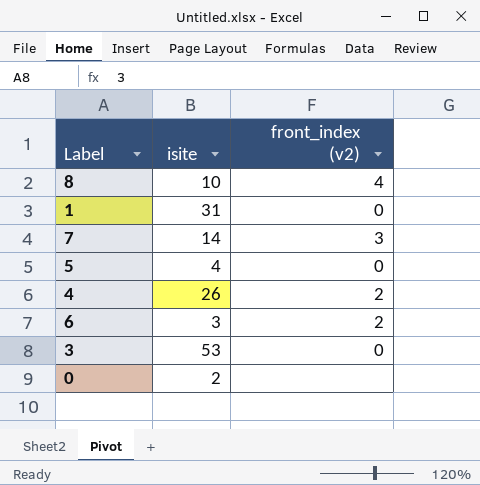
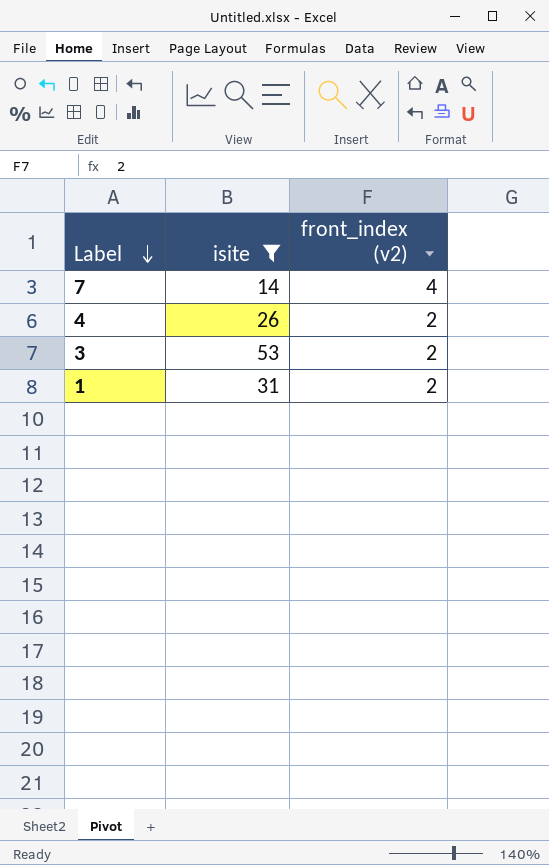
filter: none -> isite >= 14
row order: none -> Label descending
7 | front_index (v2): 3 -> 4
3 | front_index (v2): 0 -> 2
1 | front_index (v2): 0 -> 2

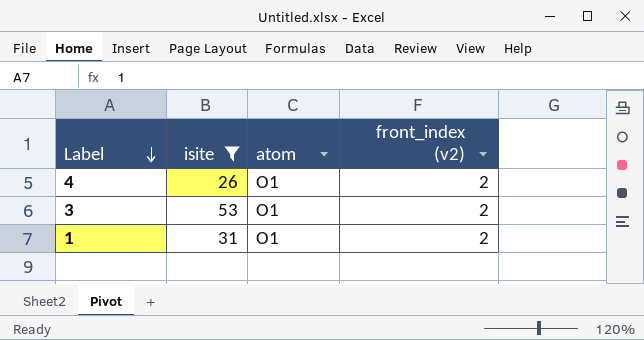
column atom | position: none -> 3
row 7: 14 | 4 -> none

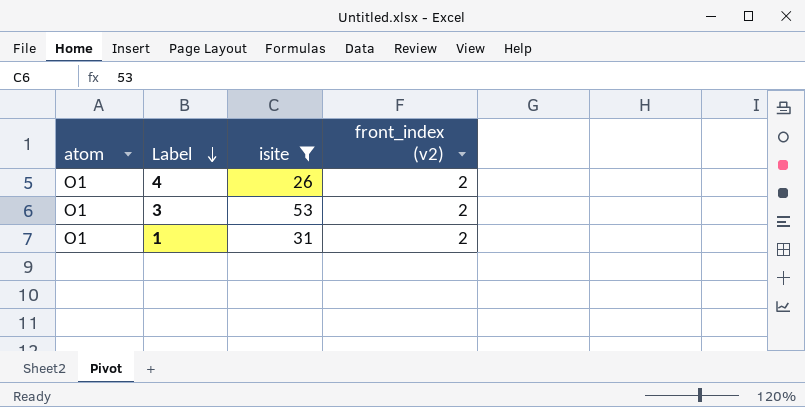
column atom | position: 3 -> 1

